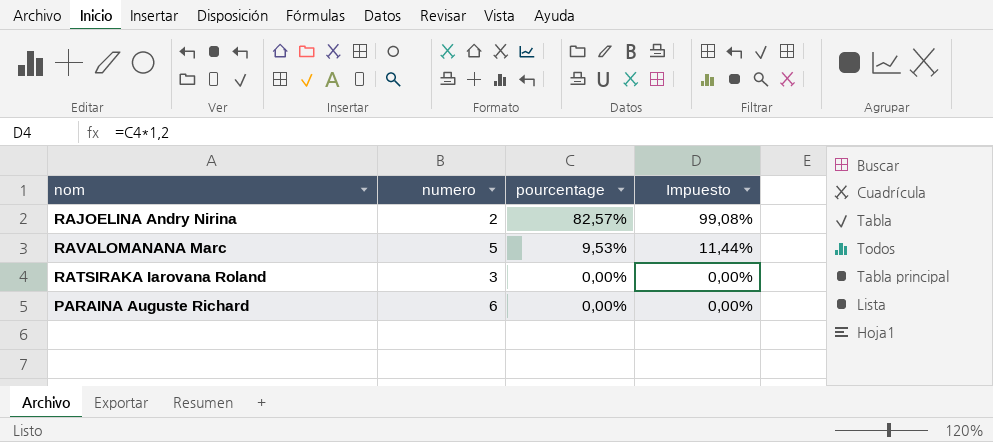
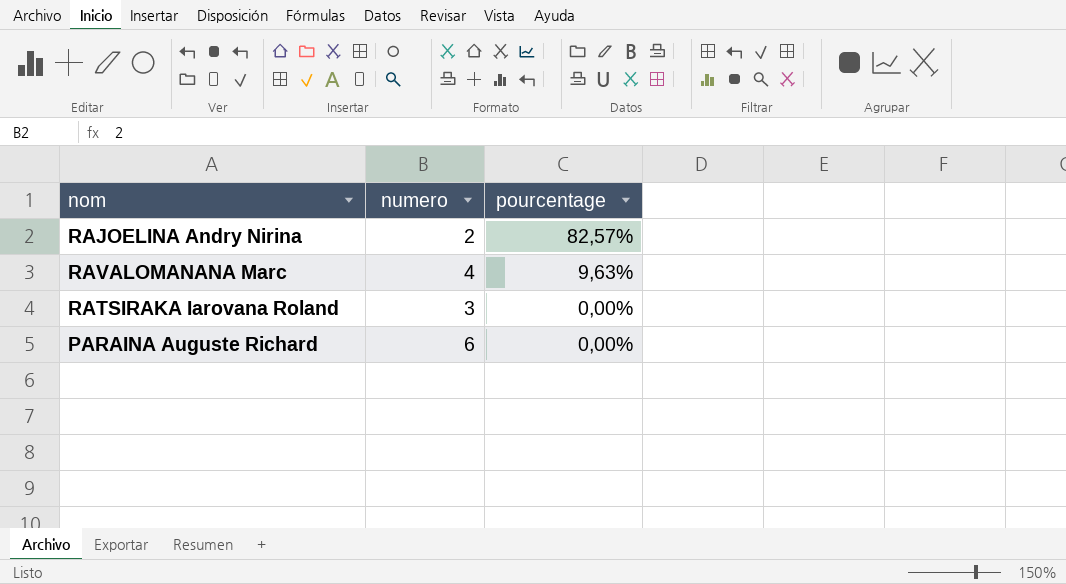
column Impuesto | formula: [pourcentage] * 1,2 -> none
RAVALOMANANA Marc | numero: 5 -> 4
RAVALOMANANA Marc | pourcentage: 9,53% -> 9,63%

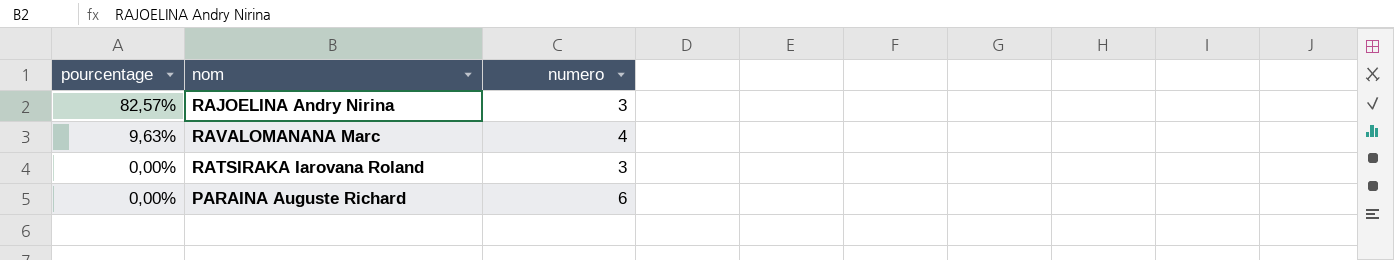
column pourcentage | position: 3 -> 1
RAJOELINA Andry Nirina | numero: 2 -> 3

